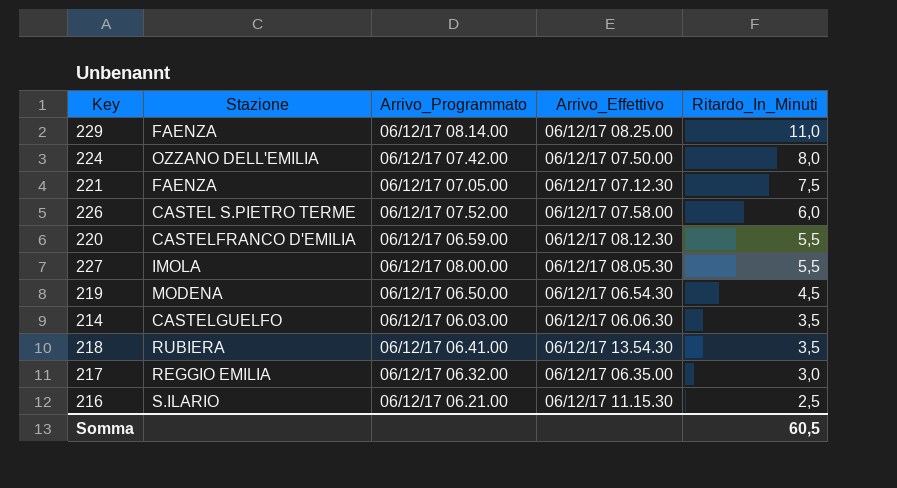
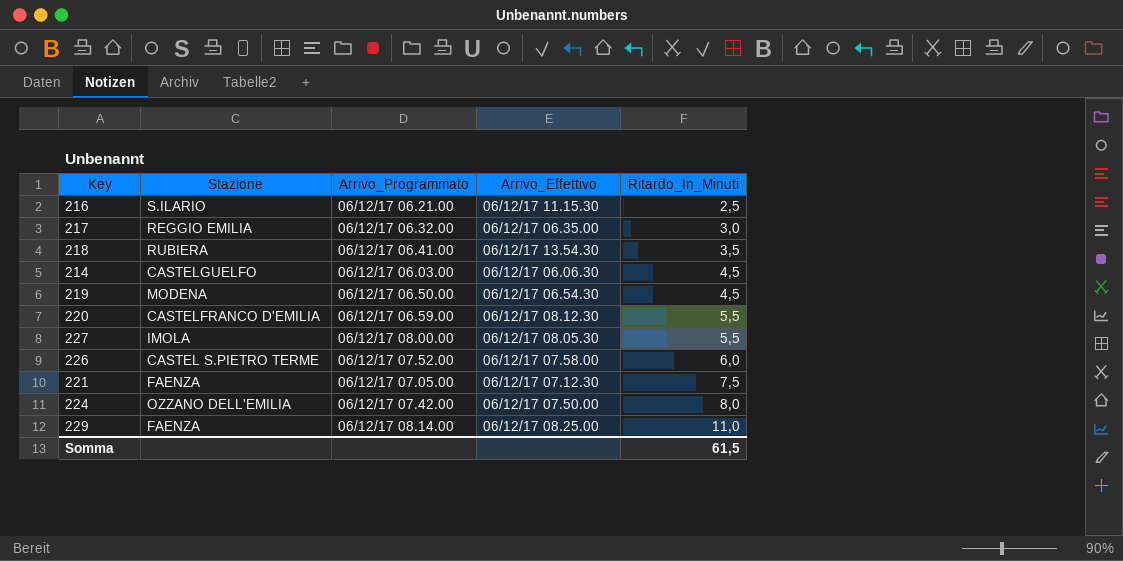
row order: Ritardo_In_Minuti descending -> Ritardo_In_Minuti ascending
214 | Ritardo_In_Minuti: 3,5 -> 4,5
Somma | Ritardo_In_Minuti: 60,5 -> 61,5

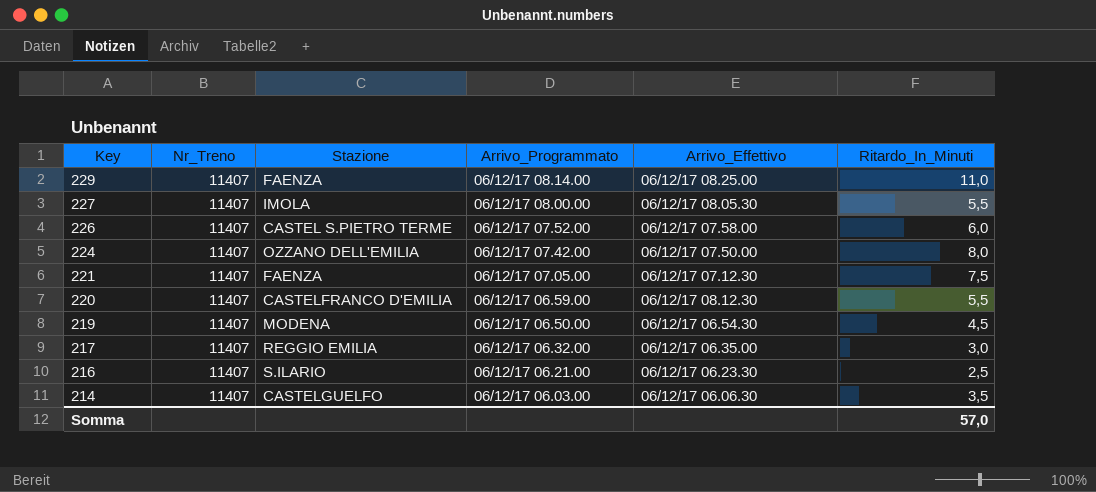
row order: Ritardo_In_Minuti ascending -> Key descending
column Nr_Treno | position: none -> 2
row 218: RUBIERA | 06/12/17 06.41.00 | 06/12/17 13.54.30 | 3,5 -> none
216 | Arrivo_Effettivo: 06/12/17 11.15.30 -> 06/12/17 06.23.30
214 | Ritardo_In_Minuti: 4,5 -> 3,5
Somma | Ritardo_In_Minuti: 61,5 -> 57,0

